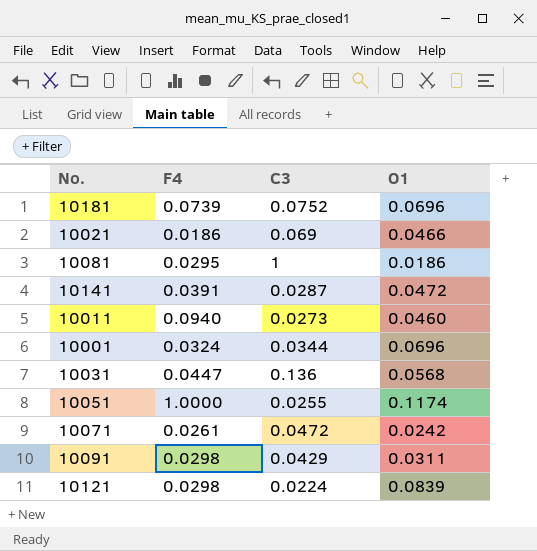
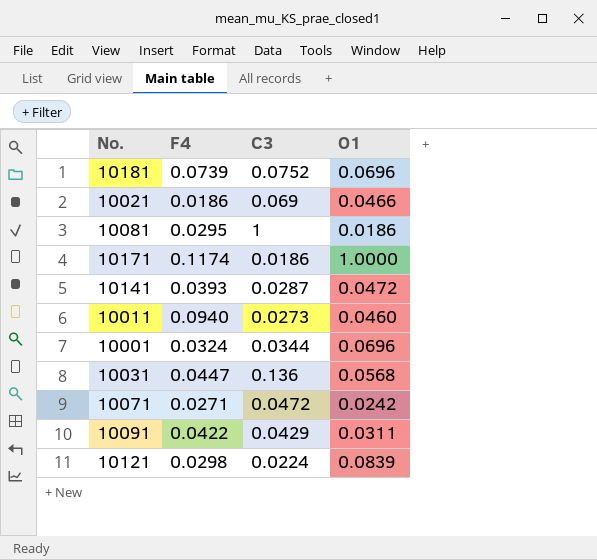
row 10051: 1.0000 | 0.0255 | 0.1174 -> none
row 10171: none -> 0.1174 | 0.0186 | 1.0000
10141 | F4: 0.0391 -> 0.0393
10071 | F4: 0.0261 -> 0.0271
10091 | F4: 0.0298 -> 0.0422

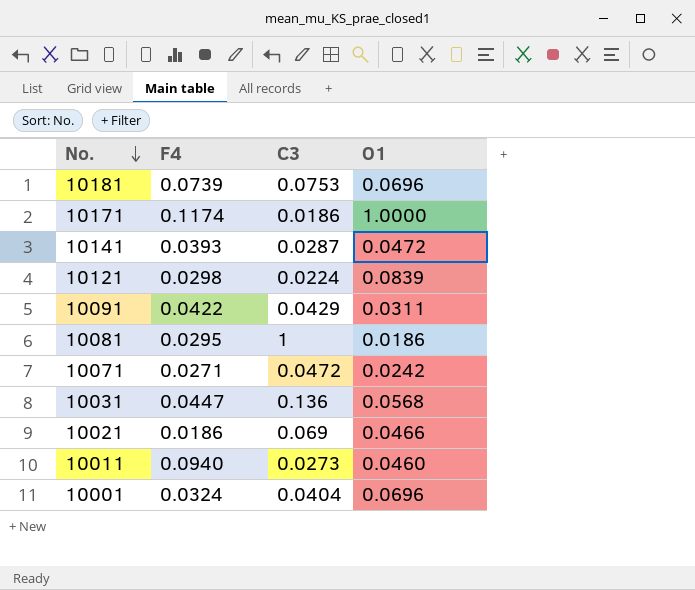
row order: none -> No. descending
10181 | C3: 0.0752 -> 0.0753
10001 | C3: 0.0344 -> 0.0404

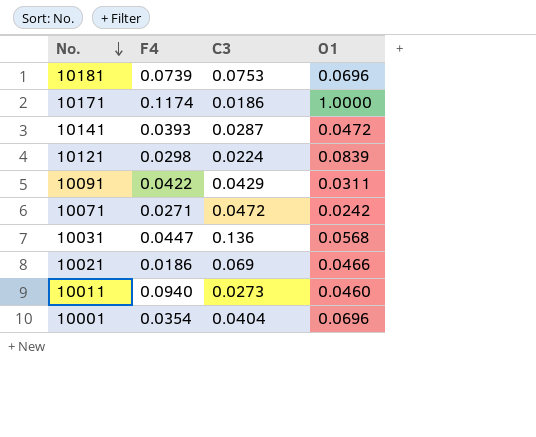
row 10081: 0.0295 | 1 | 0.0186 -> none
10001 | F4: 0.0324 -> 0.0354

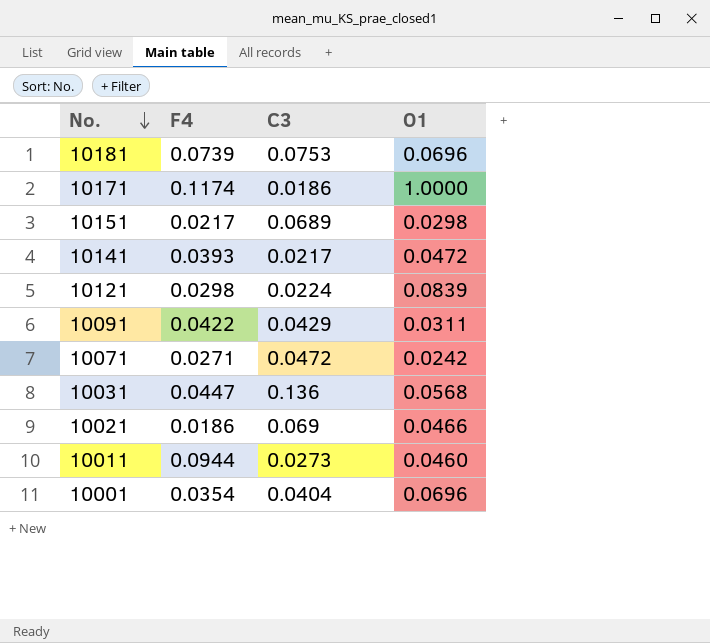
row 10151: none -> 0.0217 | 0.0689 | 0.0298
10141 | C3: 0.0287 -> 0.0217
10011 | F4: 0.0940 -> 0.0944

